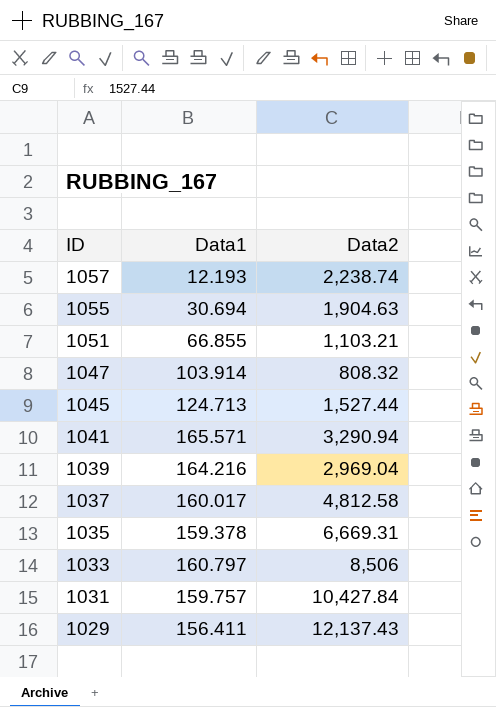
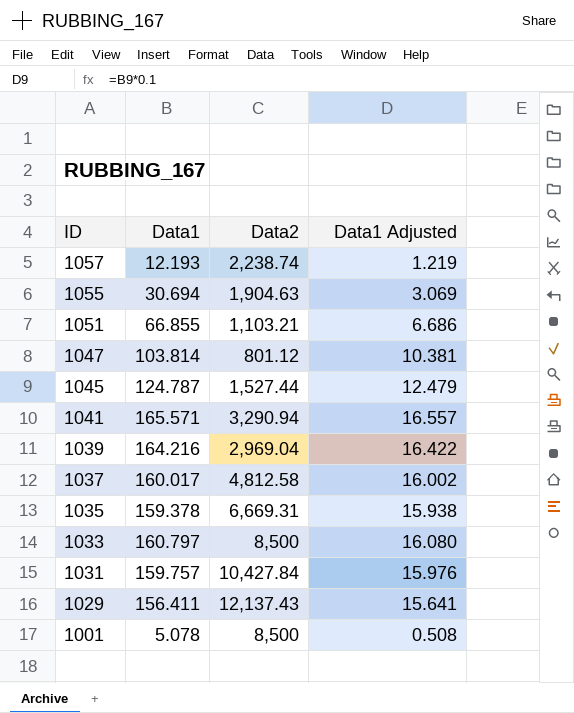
column Data1 Adjusted | formula: none -> [Data1] * 0.1
1047 | Data1: 103.914 -> 103.814
1047 | Data2: 808.32 -> 801.12
1045 | Data1: 124.713 -> 124.787
1033 | Data2: 8,506 -> 8,500
row 1001: none -> 5.078 | 8,500 | 0.508

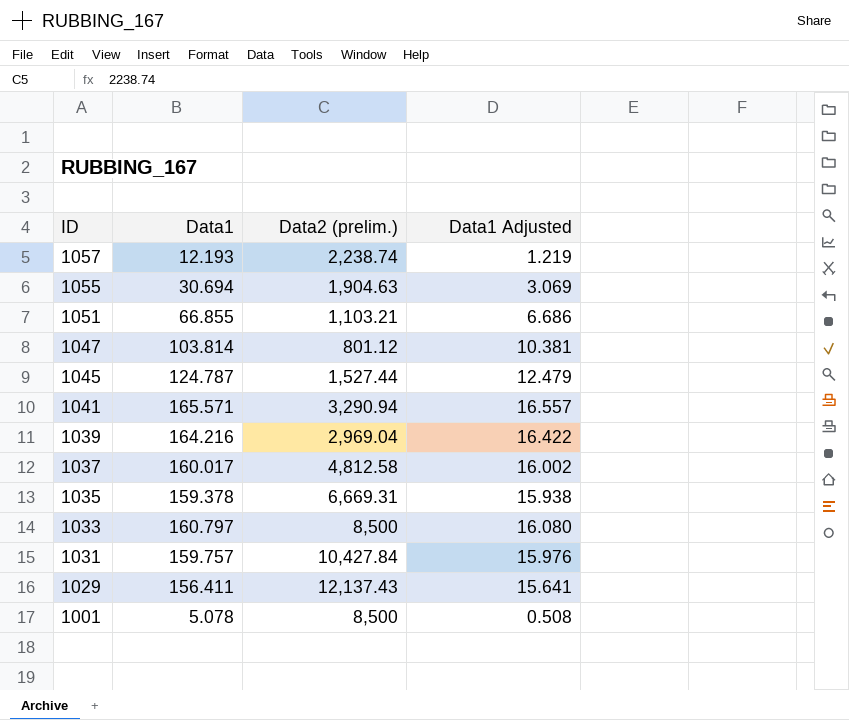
column name: Data2 -> Data2 (prelim.)

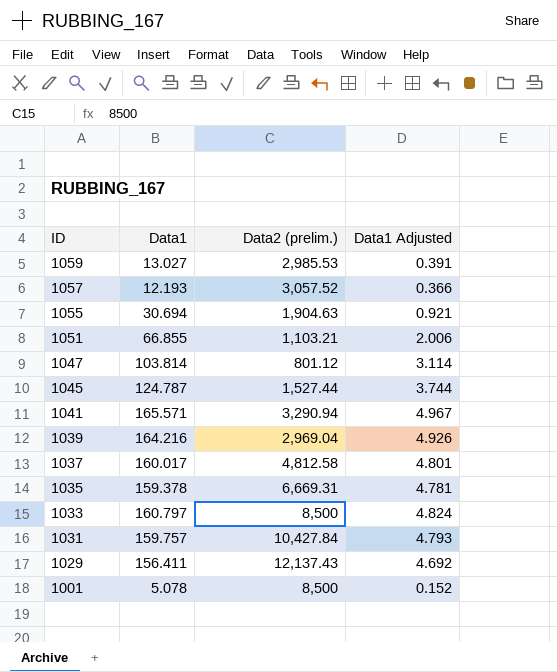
column Data1 Adjusted | formula: [Data1] * 0.1 -> [Data1] * 0.03
row 1059: none -> 13.027 | 2,985.53 | 0.391
1057 | Data2 (prelim.): 2,238.74 -> 3,057.52

